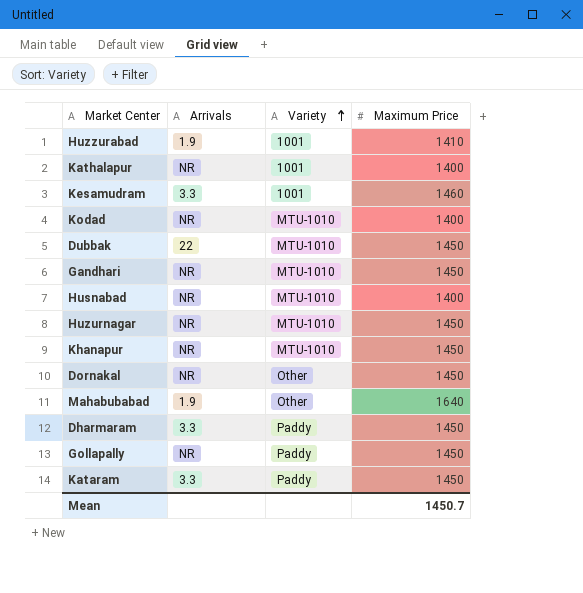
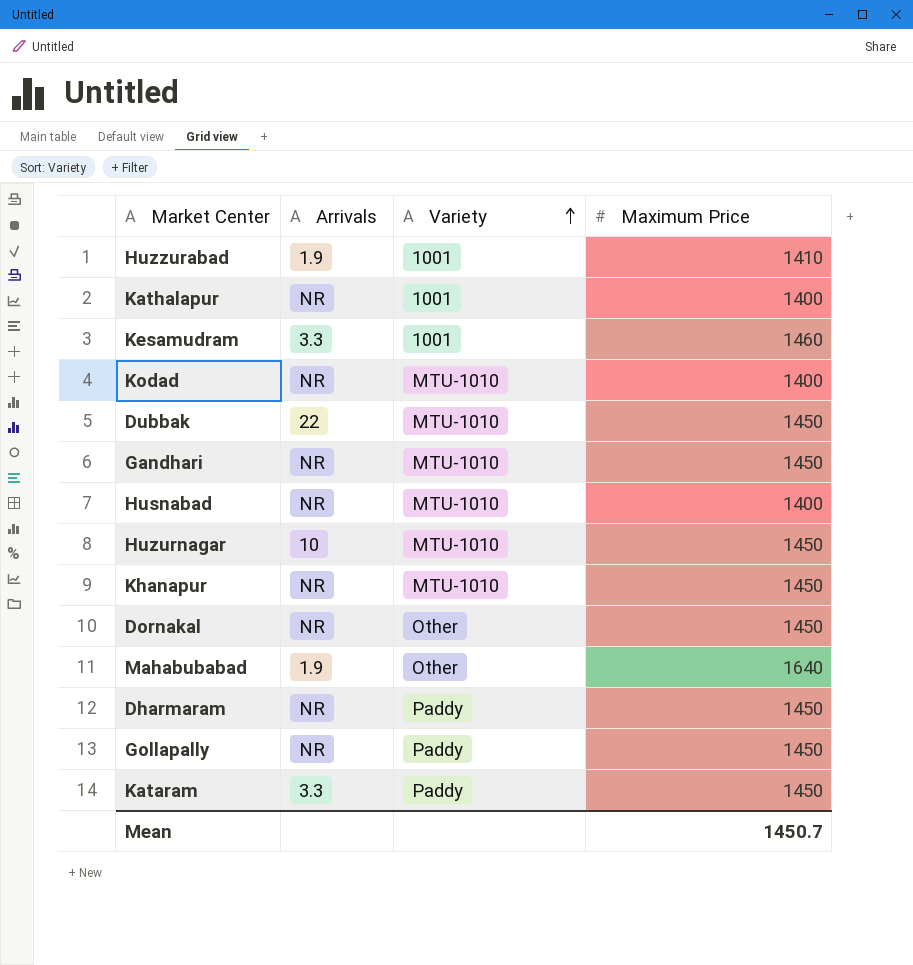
Huzurnagar | Arrivals: NR -> 10
Dharmaram | Arrivals: 3.3 -> NR

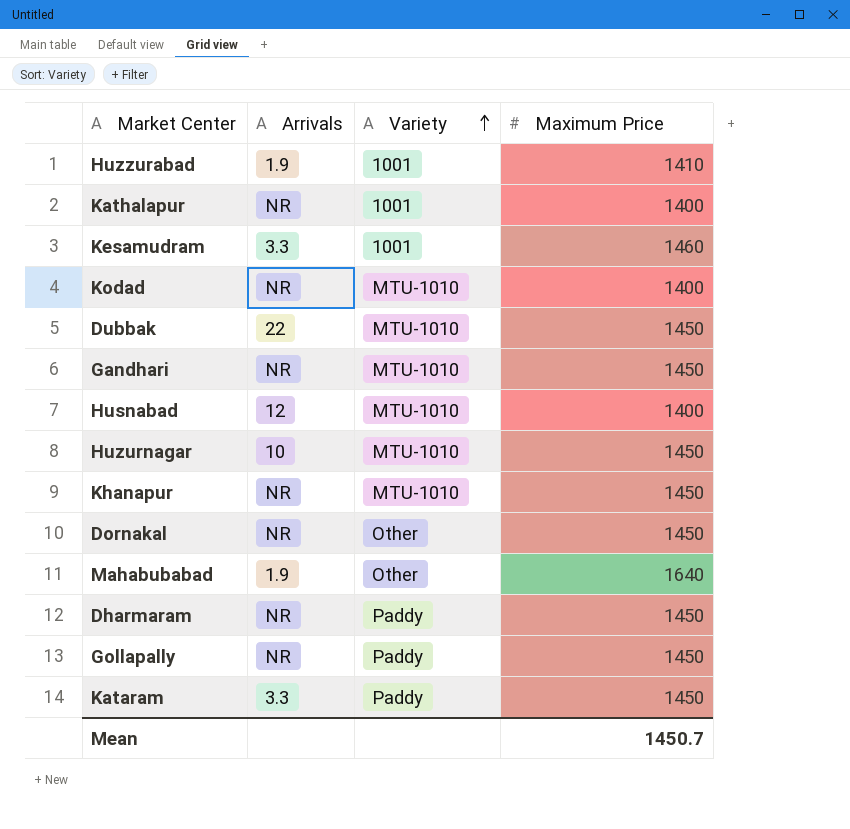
Husnabad | Arrivals: NR -> 12

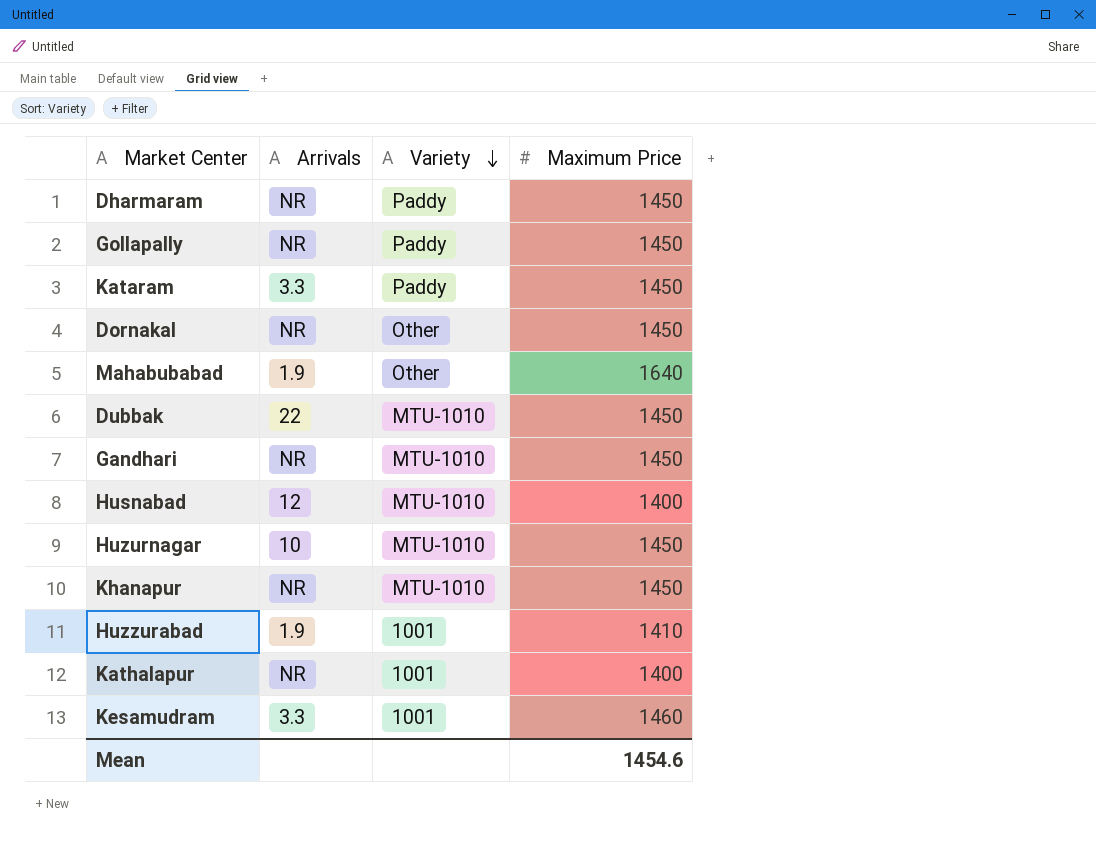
row order: Variety ascending -> Variety descending
row Kodad: NR | MTU-1010 | 1400 -> none
Mean | Maximum Price: 1450.7 -> 1454.6

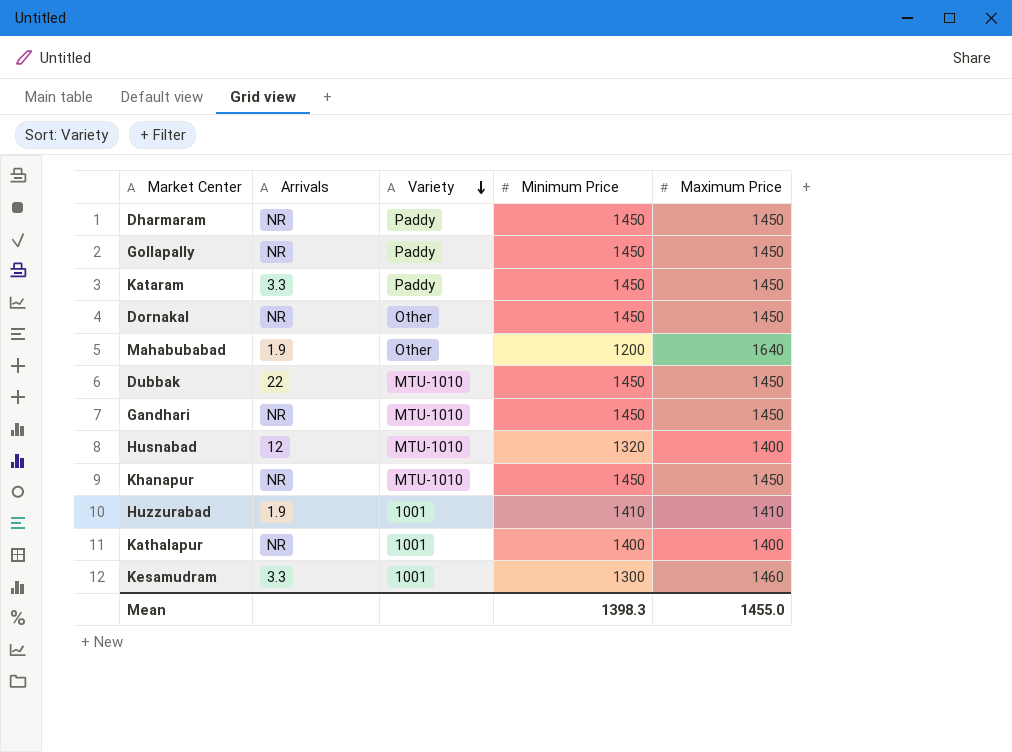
column Minimum Price | position: none -> 4
row Huzurnagar: 10 | MTU-1010 | 1450 -> none
Mean | Maximum Price: 1454.6 -> 1455.0

